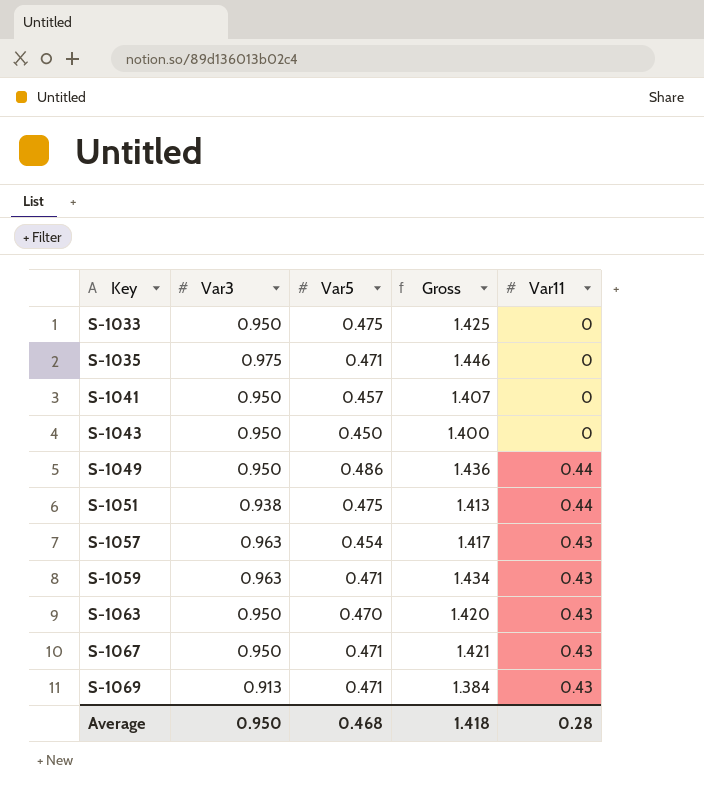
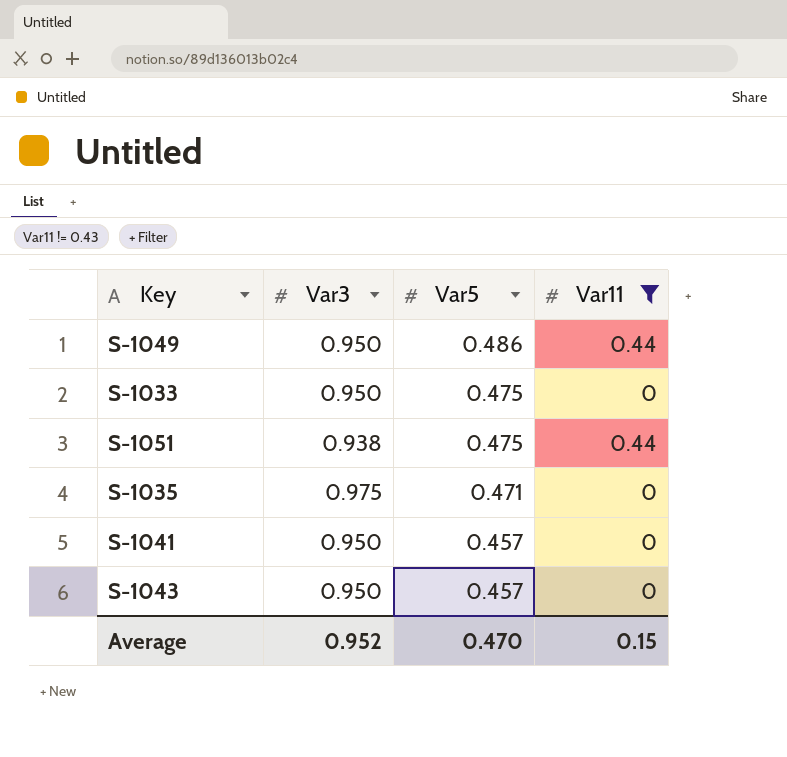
filter: none -> Var11 != 0.43
row order: Key ascending -> Var5 descending
column Gross | formula: [Var3] + [Var5] -> none
S-1043 | Var5: 0.450 -> 0.457
Average | Var3: 0.950 -> 0.952
Average | Var5: 0.468 -> 0.470
Average | Var11: 0.28 -> 0.15

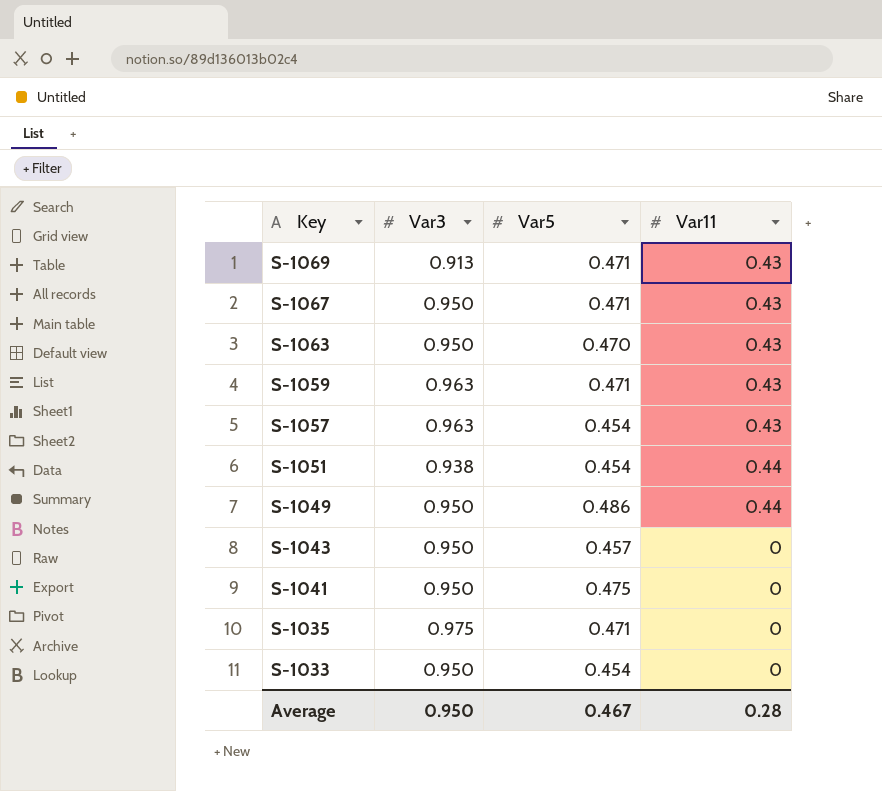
filter: Var11 != 0.43 -> none
row order: Var5 descending -> Key descending
S-1051 | Var5: 0.475 -> 0.454
S-1041 | Var5: 0.457 -> 0.475
S-1033 | Var5: 0.475 -> 0.454
Average | Var3: 0.952 -> 0.950
Average | Var5: 0.470 -> 0.467
Average | Var11: 0.15 -> 0.28

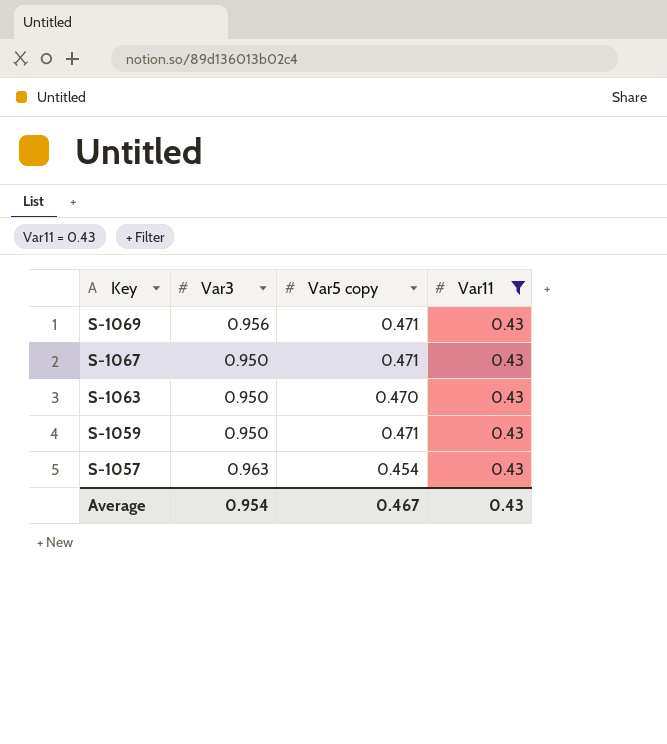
filter: none -> Var11 = 0.43
column name: Var5 -> Var5 copy
S-1069 | Var3: 0.913 -> 0.956
S-1059 | Var3: 0.963 -> 0.950
Average | Var3: 0.950 -> 0.954
Average | Var11: 0.28 -> 0.43

